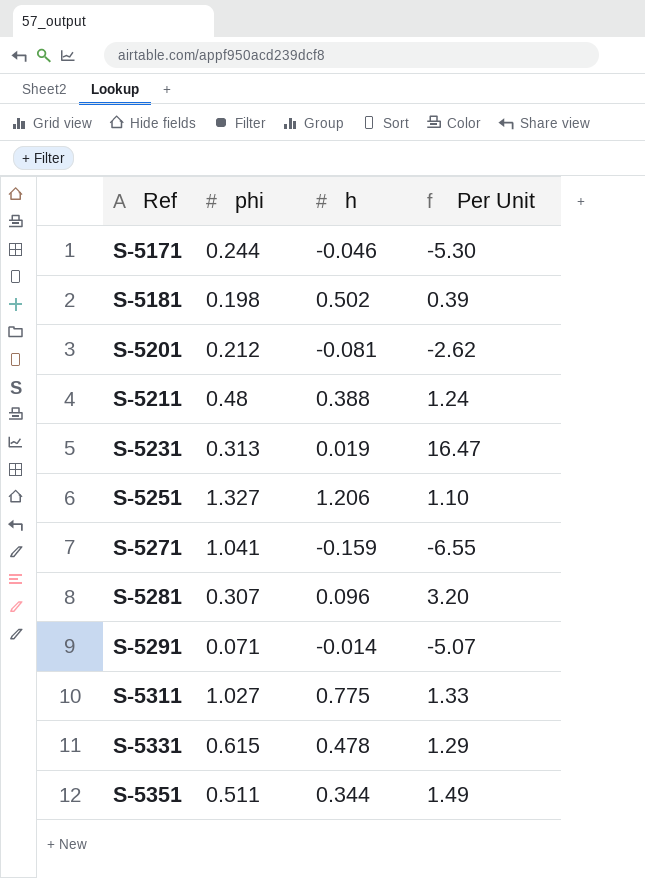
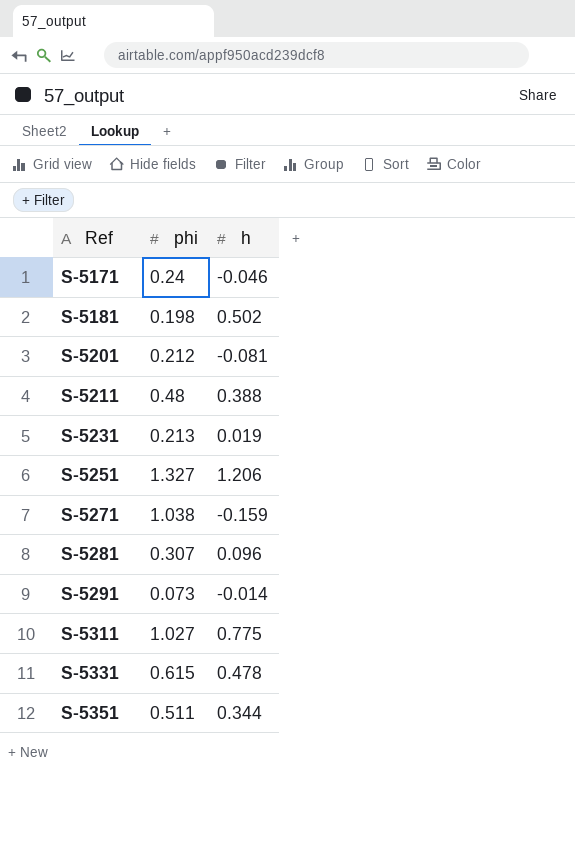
column Per Unit | formula: [phi] / [h] -> none
S-5171 | phi: 0.244 -> 0.24
S-5231 | phi: 0.313 -> 0.213
S-5271 | phi: 1.041 -> 1.038
S-5291 | phi: 0.071 -> 0.073

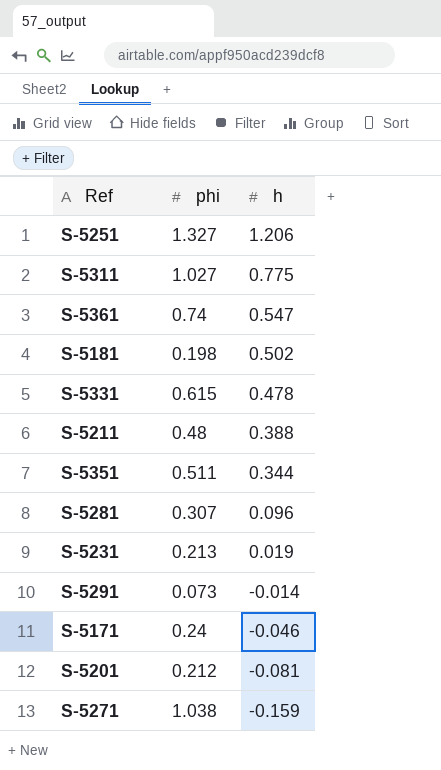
row order: Ref ascending -> h descending
row S-5361: none -> 0.74 | 0.547

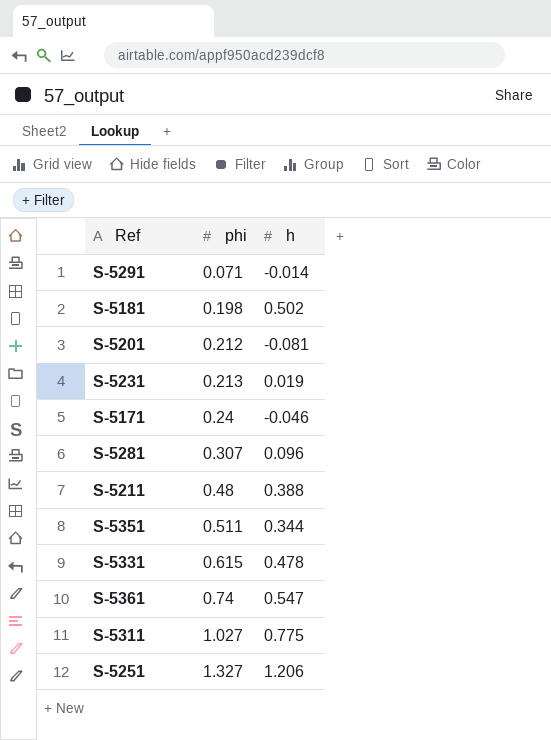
row order: h descending -> phi ascending
row S-5271: 1.038 | -0.159 -> none
S-5291 | phi: 0.073 -> 0.071

